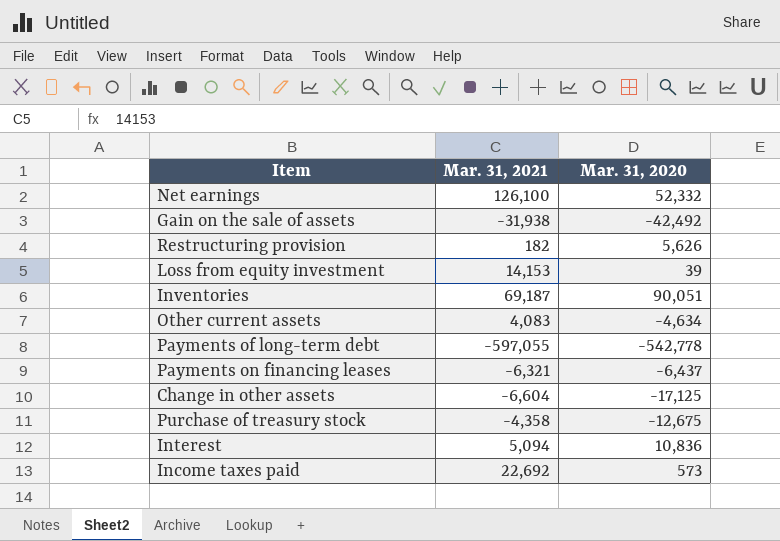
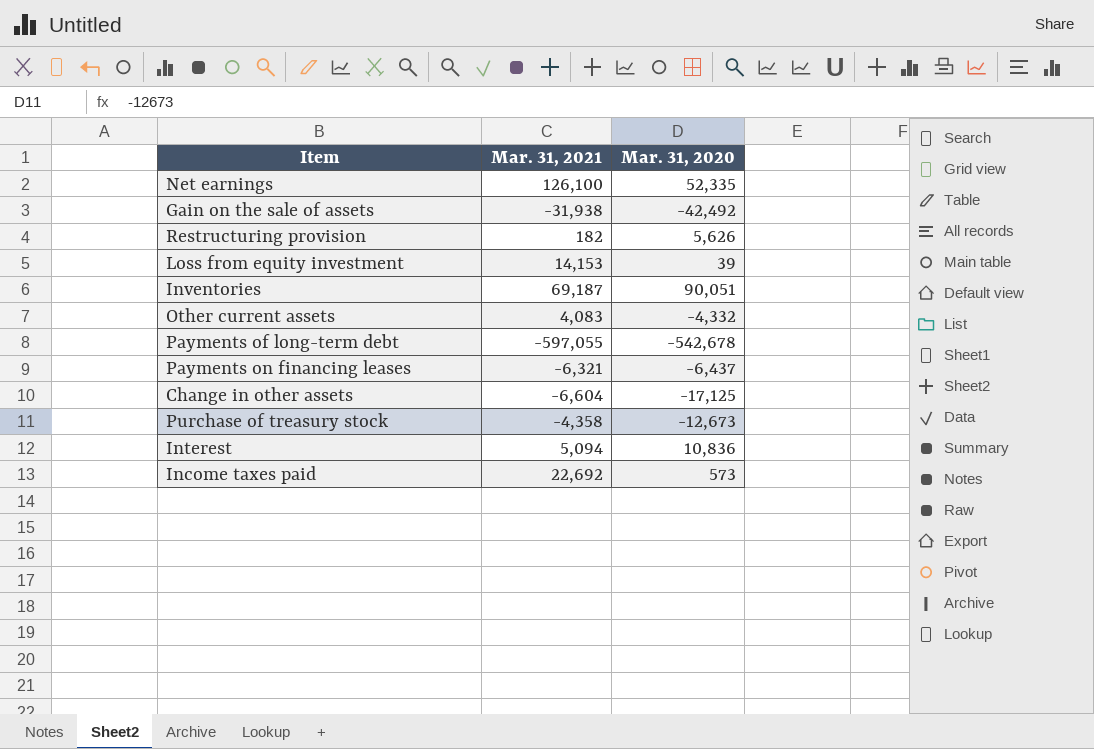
Net earnings | Mar. 31, 2020: 52,332 -> 52,335
Other current assets | Mar. 31, 2020: -4,634 -> -4,332
Payments of long-term debt | Mar. 31, 2020: -542,778 -> -542,678
Purchase of treasury stock | Mar. 31, 2020: -12,675 -> -12,673

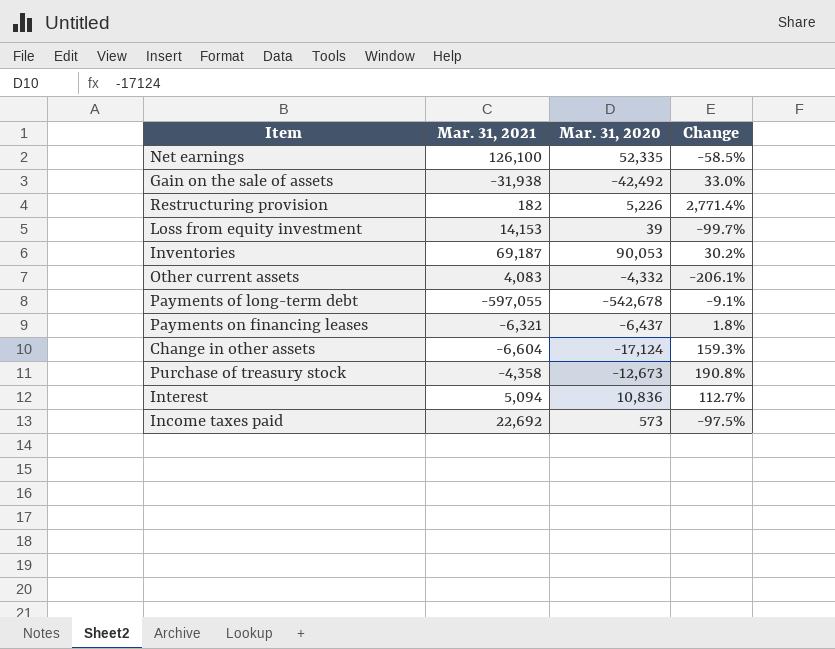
column Change | formula: none -> ([Mar. 31, 2020] - [Mar. 31, 2021]) / [Mar. 31, 2021]
Restructuring provision | Mar. 31, 2020: 5,626 -> 5,226
Inventories | Mar. 31, 2020: 90,051 -> 90,053
Change in other assets | Mar. 31, 2020: -17,125 -> -17,124

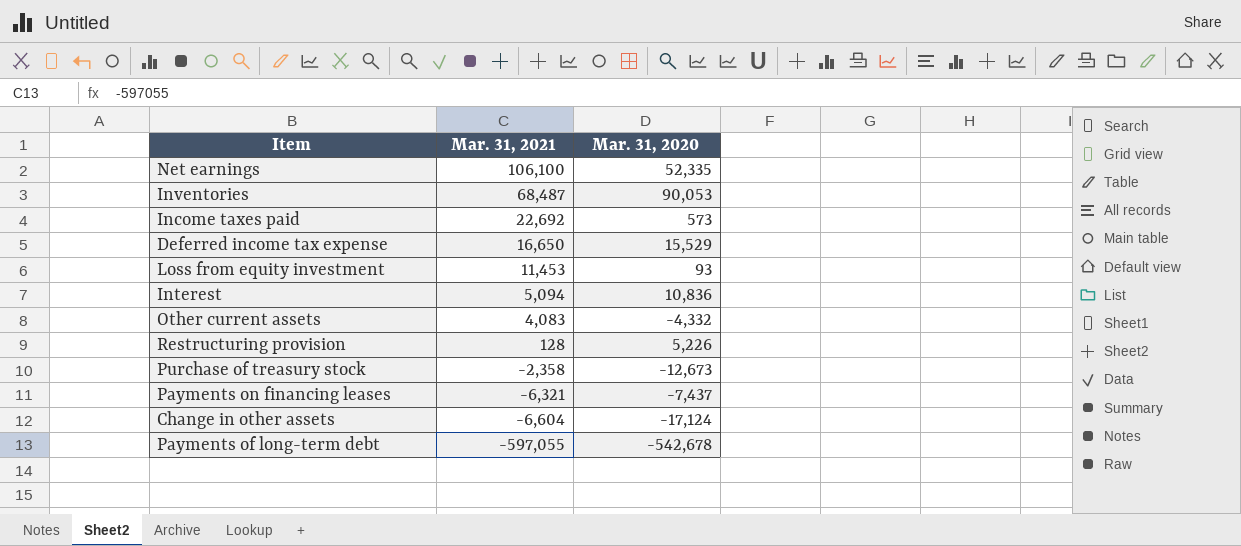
row order: none -> Mar. 31, 2021 descending
column Change | formula: ([Mar. 31, 2020] - [Mar. 31, 2021]) / [Mar. 31, 2021] -> none
row Gain on the sale of assets: -31,938 | -42,492 | 33.0% -> none
Net earnings | Mar. 31, 2021: 126,100 -> 106,100
Inventories | Mar. 31, 2021: 69,187 -> 68,487
row Deferred income tax expense: none -> 16,650 | 15,529
Loss from equity investment | Mar. 31, 2021: 14,153 -> 11,453
Loss from equity investment | Mar. 31, 2020: 39 -> 93
Restructuring provision | Mar. 31, 2021: 182 -> 128
Purchase of treasury stock | Mar. 31, 2021: -4,358 -> -2,358
Payments on financing leases | Mar. 31, 2020: -6,437 -> -7,437

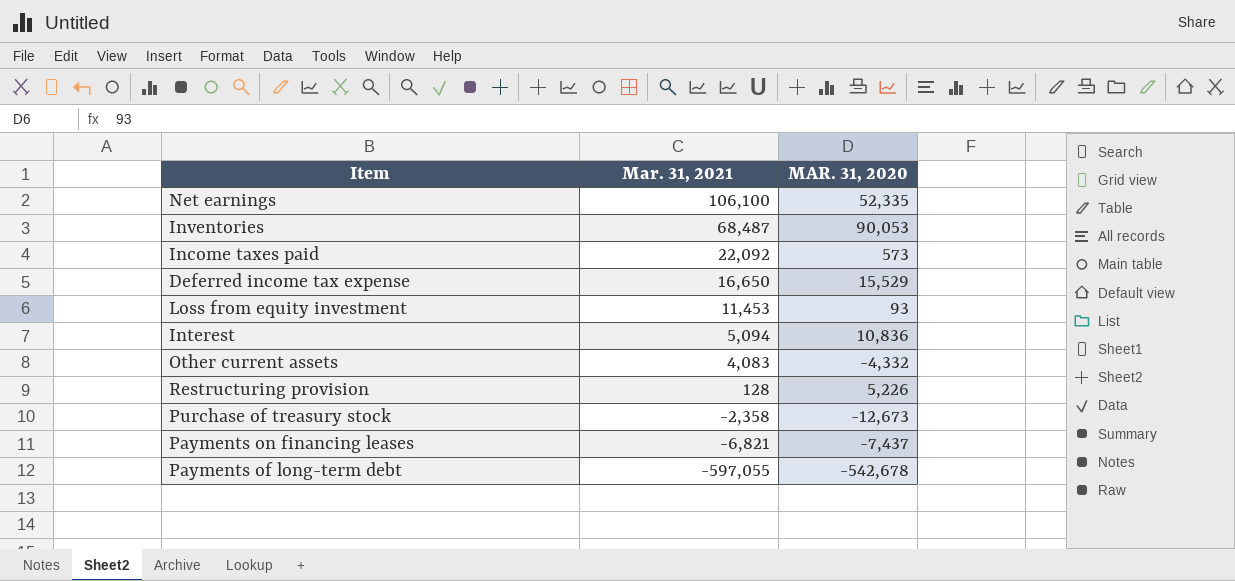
column name: Mar. 31, 2020 -> MAR. 31, 2020
row Change in other assets: -6,604 | -17,124 -> none
Income taxes paid | Mar. 31, 2021: 22,692 -> 22,092
Payments on financing leases | Mar. 31, 2021: -6,321 -> -6,821

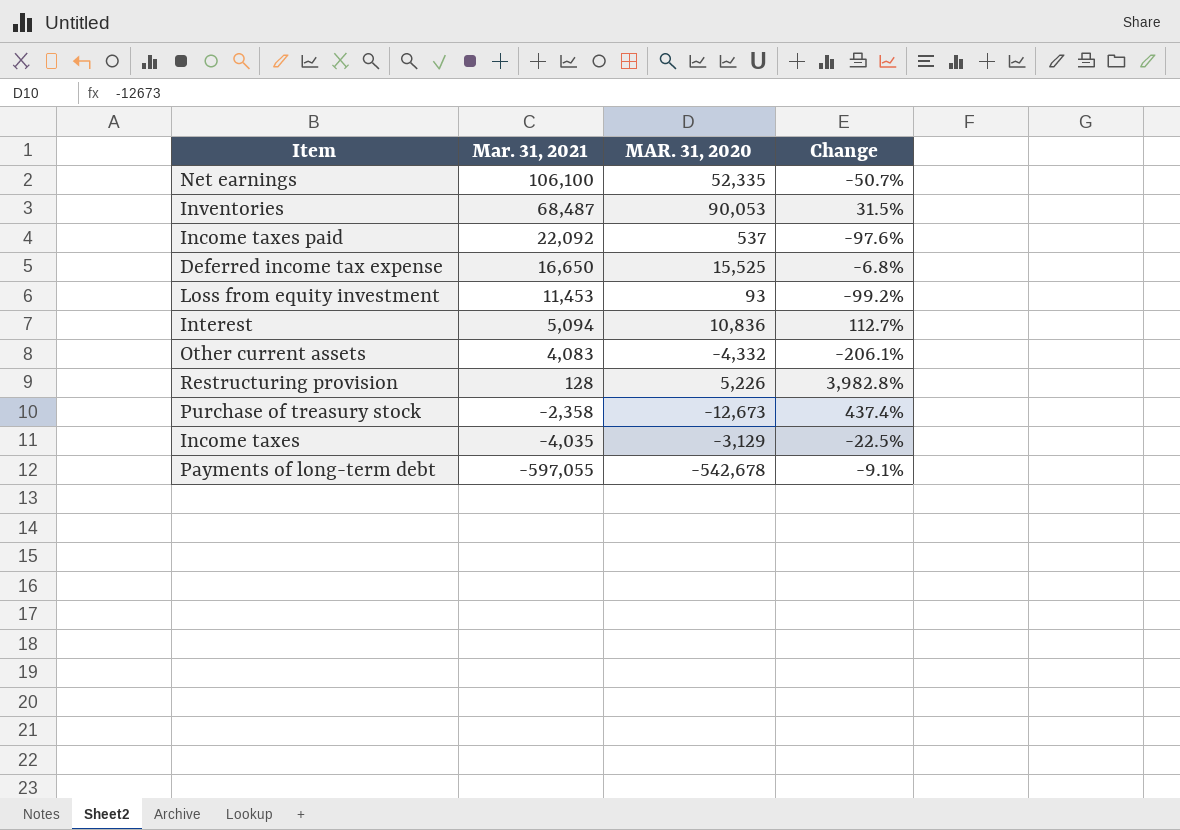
column Change | formula: none -> ([MAR. 31, 2020] - [Mar. 31, 2021]) / [Mar. 31, 2021]
row Payments on financing leases: -6,821 | -7,437 -> none
Income taxes paid | MAR. 31, 2020: 573 -> 537
Deferred income tax expense | MAR. 31, 2020: 15,529 -> 15,525
row Income taxes: none -> -4,035 | -3,129 | -22.5%

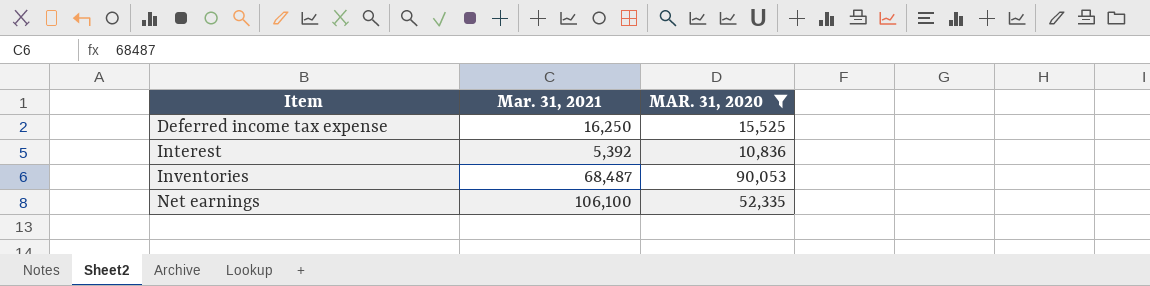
filter: none -> MAR. 31, 2020 >= 10,836
row order: Mar. 31, 2021 descending -> Item ascending
column Change | formula: ([MAR. 31, 2020] - [Mar. 31, 2021]) / [Mar. 31, 2021] -> none
Deferred income tax expense | Mar. 31, 2021: 16,650 -> 16,250
Interest | Mar. 31, 2021: 5,094 -> 5,392

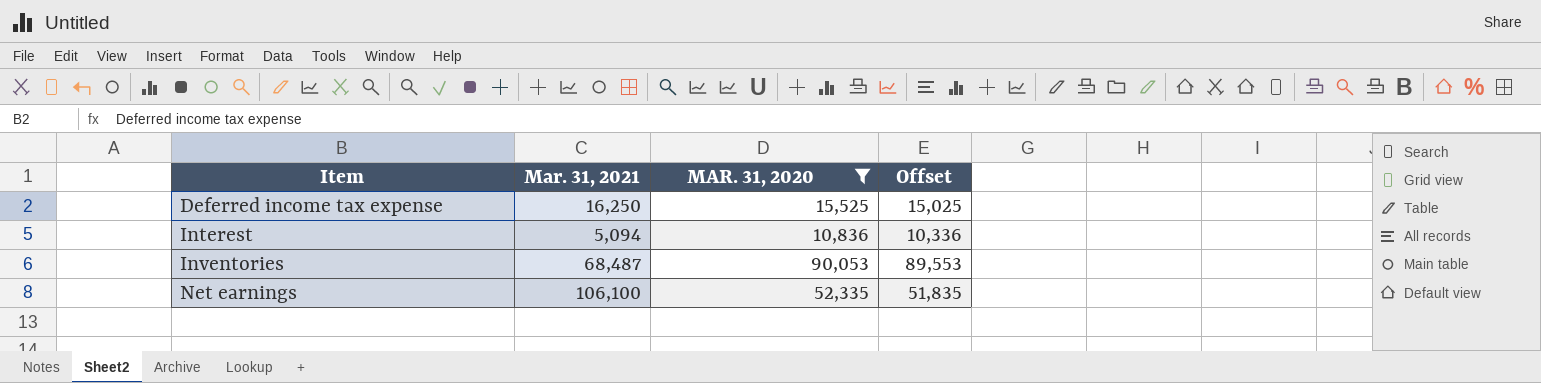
column Offset | formula: none -> [MAR. 31, 2020] - 500
Interest | Mar. 31, 2021: 5,392 -> 5,094

